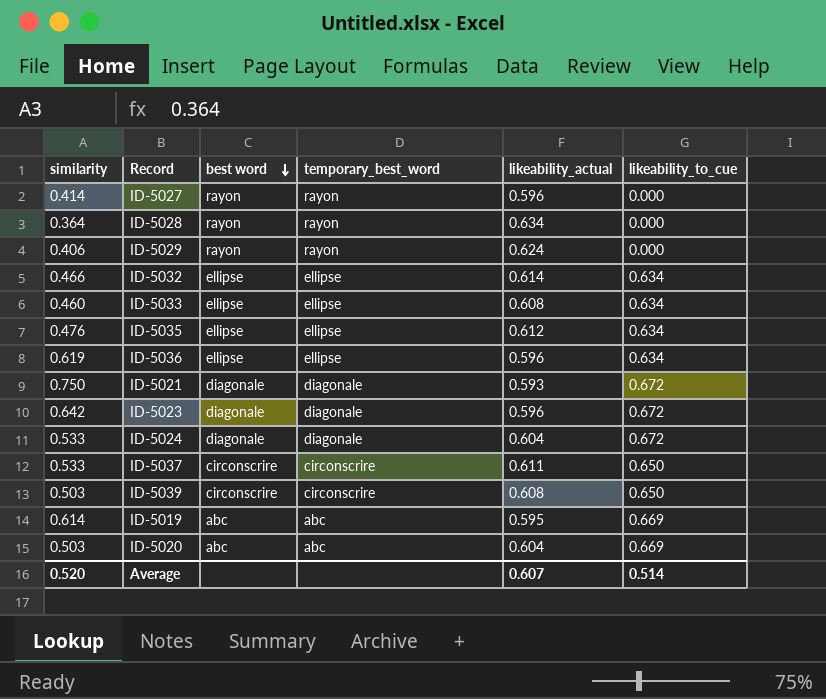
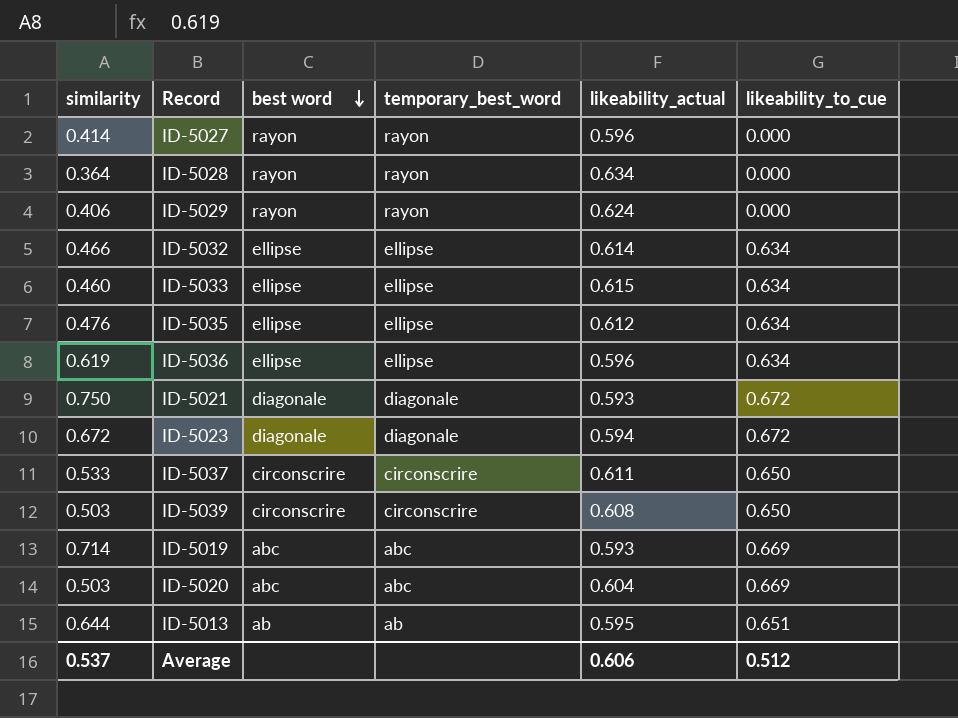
row ID-5024: 0.533 | diagonale | diagonale | 0.604 | 0.672 -> none
ID-5033 | likeability_actual: 0.608 -> 0.615
ID-5023 | similarity: 0.642 -> 0.672
ID-5023 | likeability_actual: 0.596 -> 0.594
ID-5019 | similarity: 0.614 -> 0.714
ID-5019 | likeability_actual: 0.595 -> 0.593
row ID-5013: none -> 0.644 | ab | ab | 0.595 | 0.651
Average | similarity: 0.520 -> 0.537
Average | likeability_actual: 0.607 -> 0.606
Average | likeability_to_cue: 0.514 -> 0.512

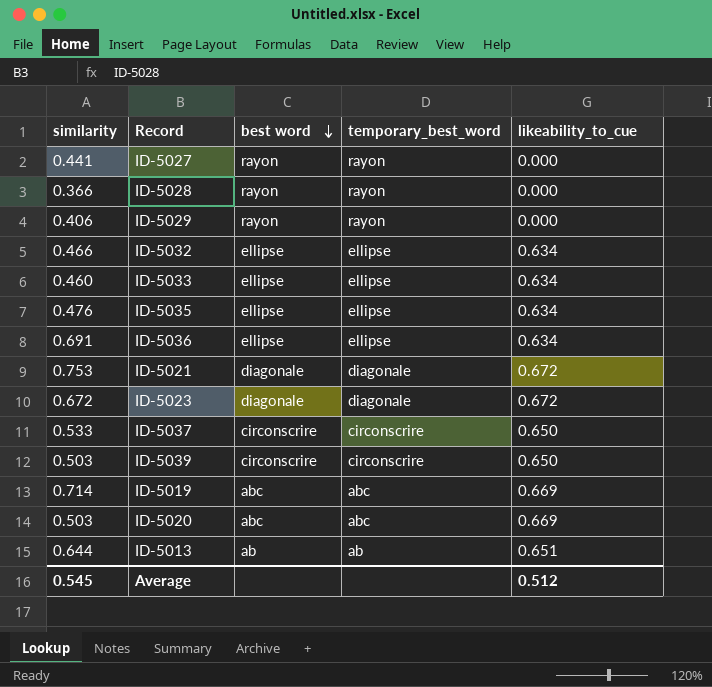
column likeability_actual | position: 5 -> none
ID-5027 | similarity: 0.414 -> 0.441
ID-5028 | similarity: 0.364 -> 0.366
ID-5036 | similarity: 0.619 -> 0.691
ID-5021 | similarity: 0.750 -> 0.753
Average | similarity: 0.537 -> 0.545

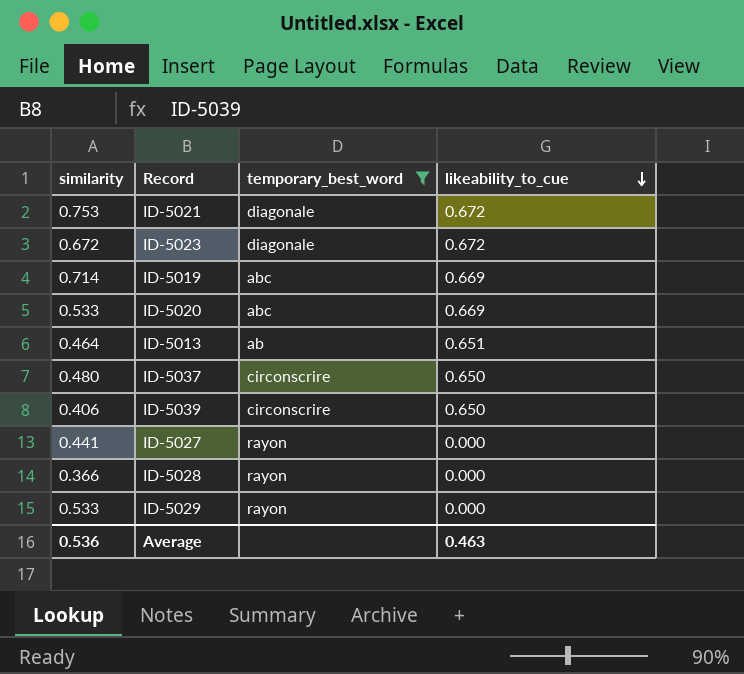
filter: none -> temporary_best_word != ellipse
row order: best word descending -> likeability_to_cue descending
column best word | position: 3 -> none
ID-5020 | similarity: 0.503 -> 0.533
ID-5013 | similarity: 0.644 -> 0.464
ID-5037 | similarity: 0.533 -> 0.480
ID-5039 | similarity: 0.503 -> 0.406
ID-5029 | similarity: 0.406 -> 0.533
Average | similarity: 0.545 -> 0.536
Average | likeability_to_cue: 0.512 -> 0.463

